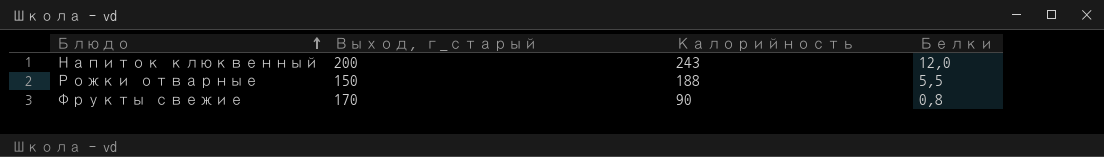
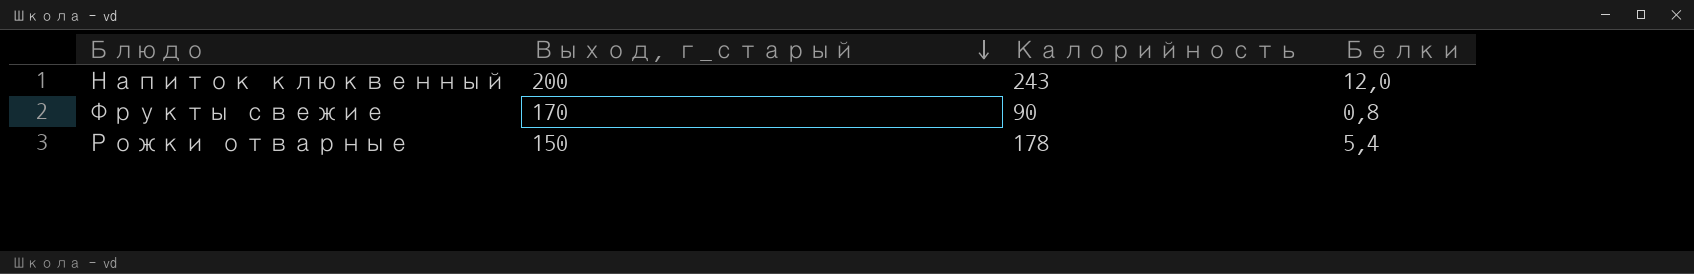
row order: Блюдо ascending -> Выход, г_старый descending
Рожки отварные | Калорийность: 188 -> 178
Рожки отварные | Белки: 5,5 -> 5,4

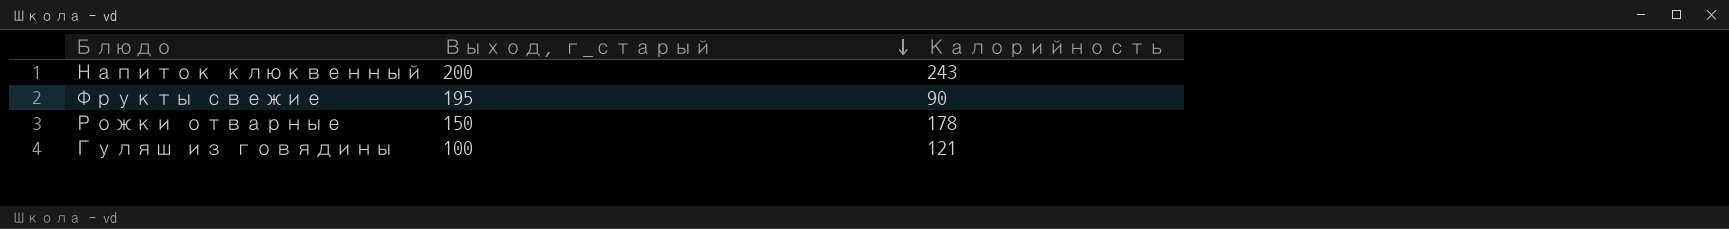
column Белки | position: 4 -> none
Фрукты свежие | Выход, г_старый: 170 -> 195
row Гуляш из говядины: none -> 100 | 121

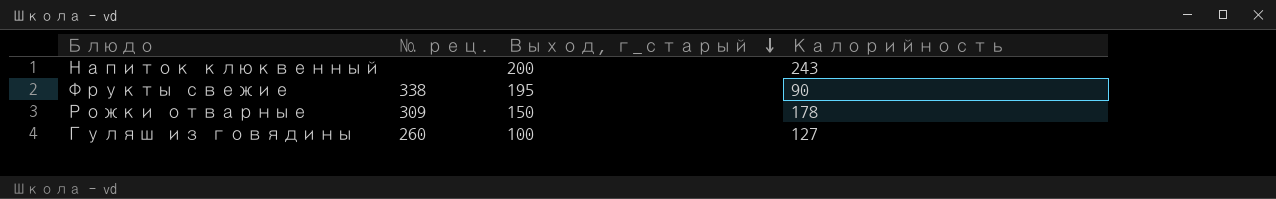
column № рец. | position: none -> 2
Гуляш из говядины | Калорийность: 121 -> 127

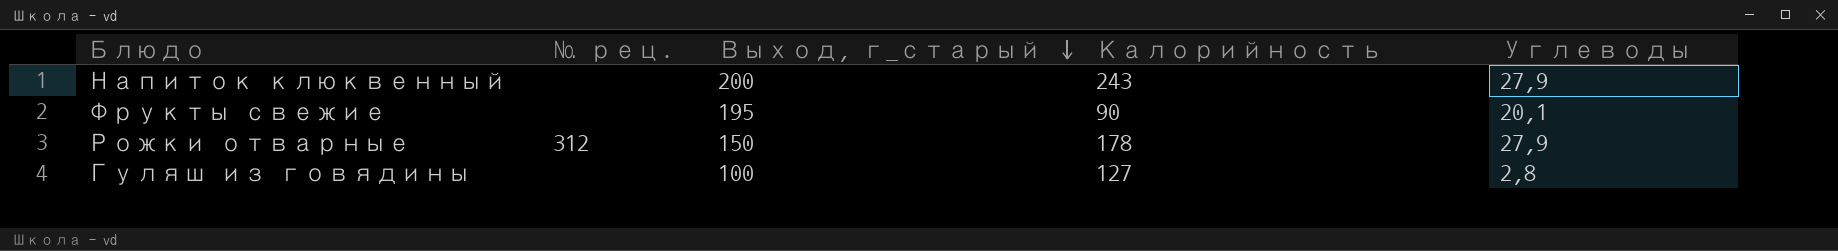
column Углеводы | position: none -> 5
Фрукты свежие | № рец.: 338 -> none
Рожки отварные | № рец.: 309 -> 312
Гуляш из говядины | № рец.: 260 -> none

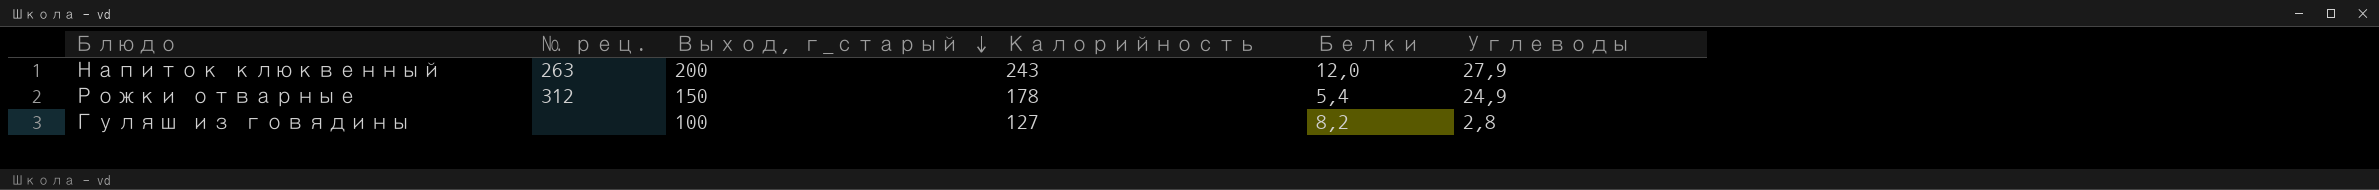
column Белки | position: none -> 5
row Фрукты свежие: none | 195 | 90 | 20,1 -> none
Напиток клюквенный | № рец.: none -> 263
Рожки отварные | Углеводы: 27,9 -> 24,9

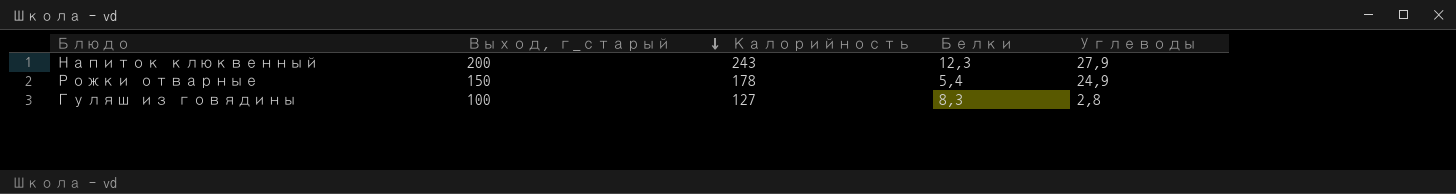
column № рец. | position: 2 -> none
Напиток клюквенный | Белки: 12,0 -> 12,3
Гуляш из говядины | Белки: 8,2 -> 8,3

